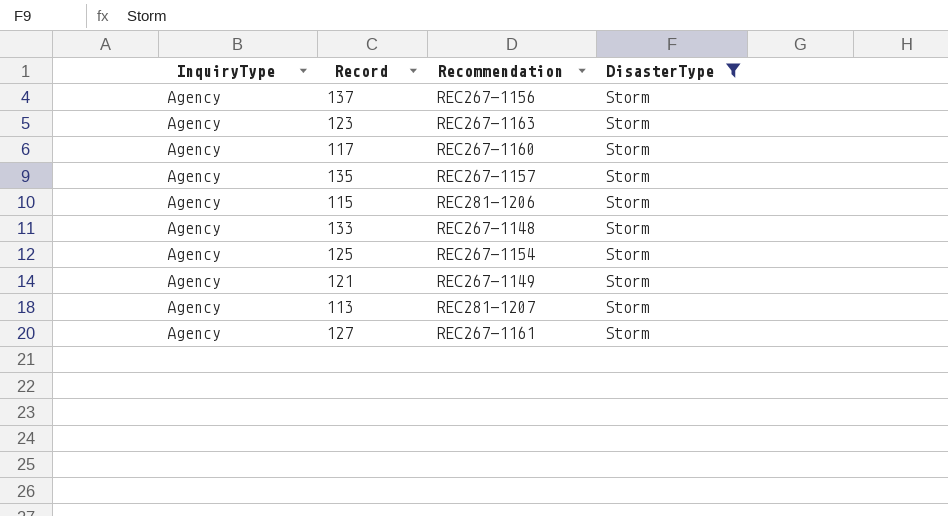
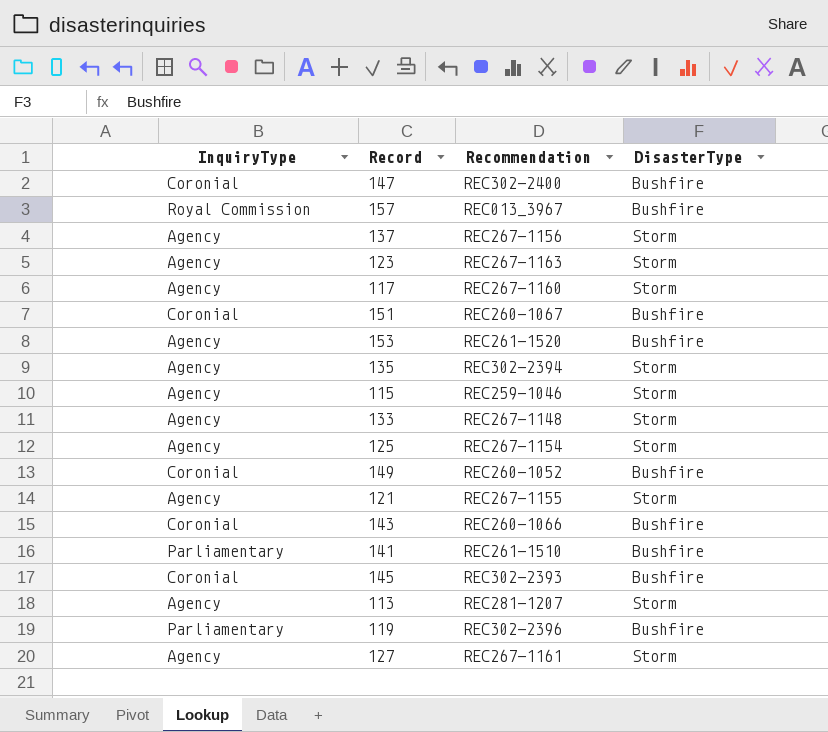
filter: DisasterType = Storm -> none
135 | Recommendation: REC267-1157 -> REC302-2394
115 | Recommendation: REC281-1206 -> REC259-1046
121 | Recommendation: REC267-1149 -> REC267-1155

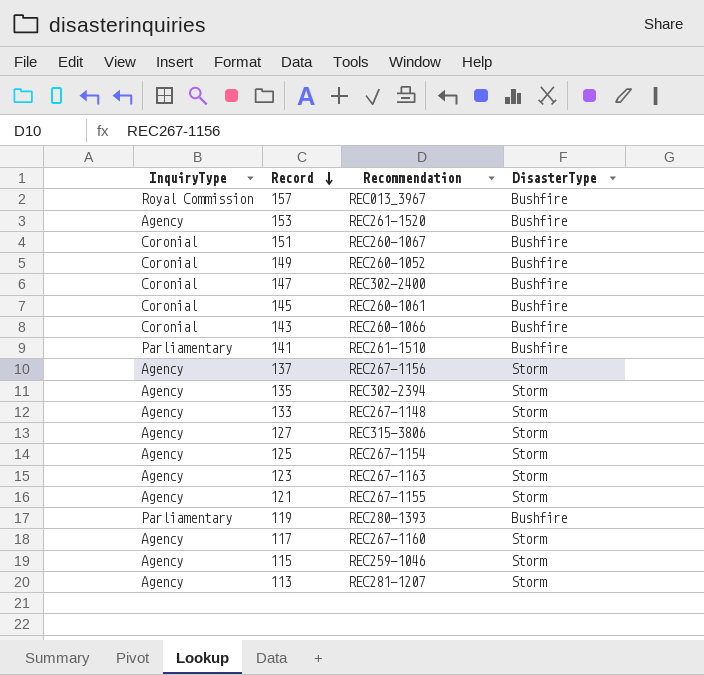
row order: none -> Record descending
145 | Recommendation: REC302-2393 -> REC260-1061
127 | Recommendation: REC267-1161 -> REC315-3806
119 | Recommendation: REC302-2396 -> REC280-1393

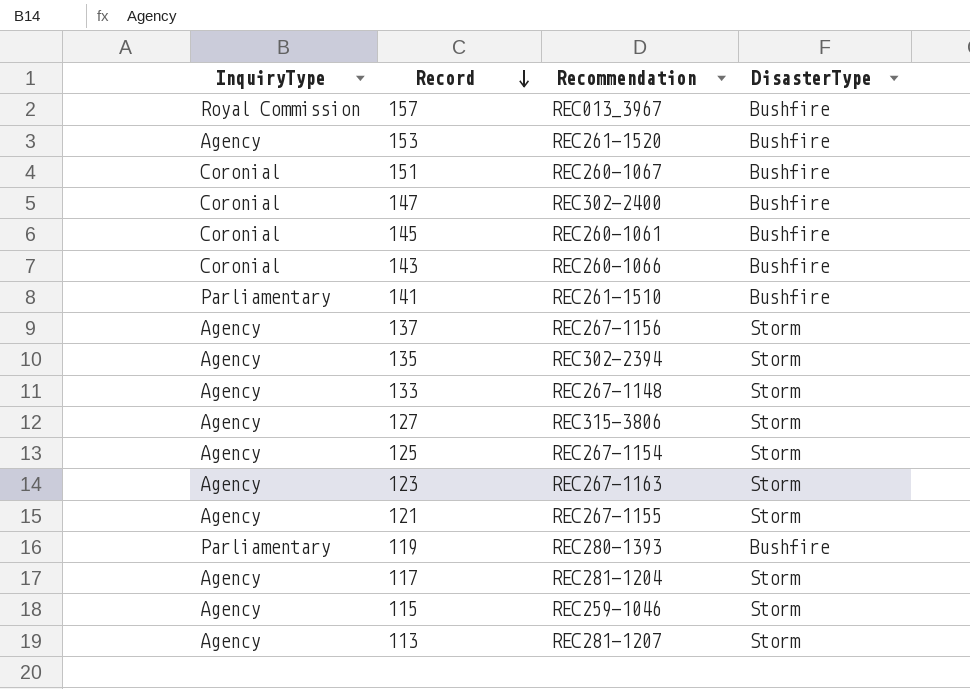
row 149: Coronial | REC260-1052 | Bushfire -> none
117 | Recommendation: REC267-1160 -> REC281-1204

